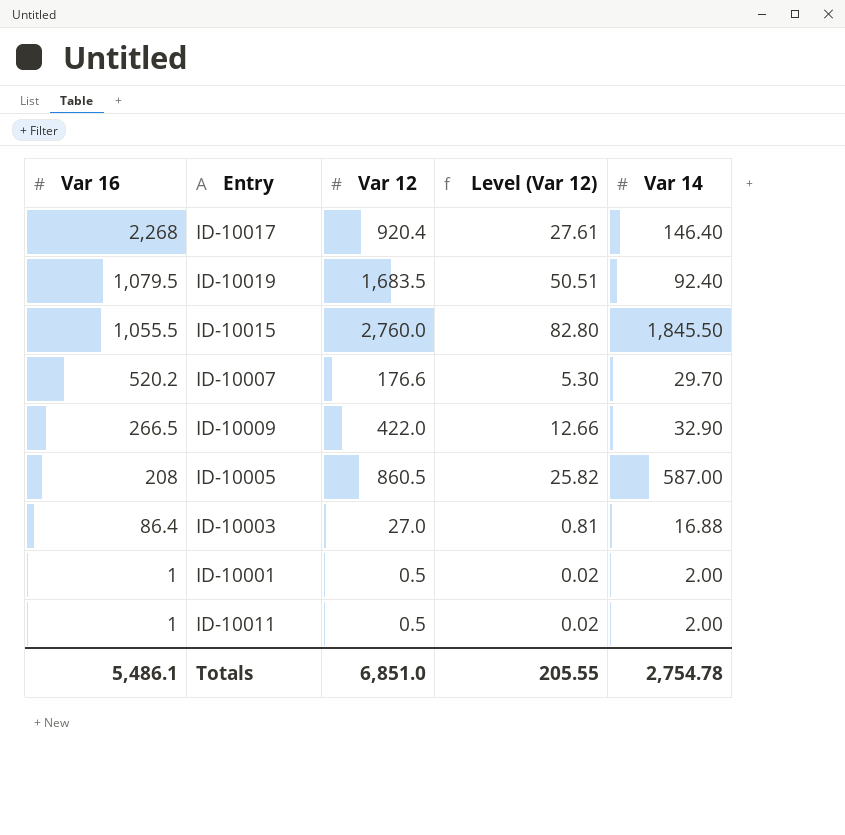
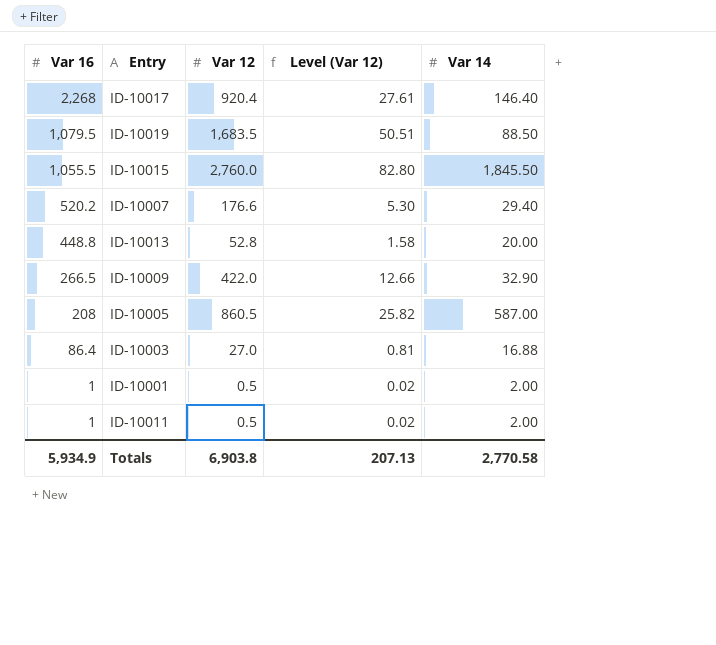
ID-10019 | Var 14: 92.40 -> 88.50
ID-10007 | Var 14: 29.70 -> 29.40
row ID-10013: none -> 448.8 | 52.8 | 1.58 | 20.00
Totals | Var 16: 5,486.1 -> 5,934.9
Totals | Var 12: 6,851.0 -> 6,903.8
Totals | Level (Var 12): 205.55 -> 207.13
Totals | Var 14: 2,754.78 -> 2,770.58

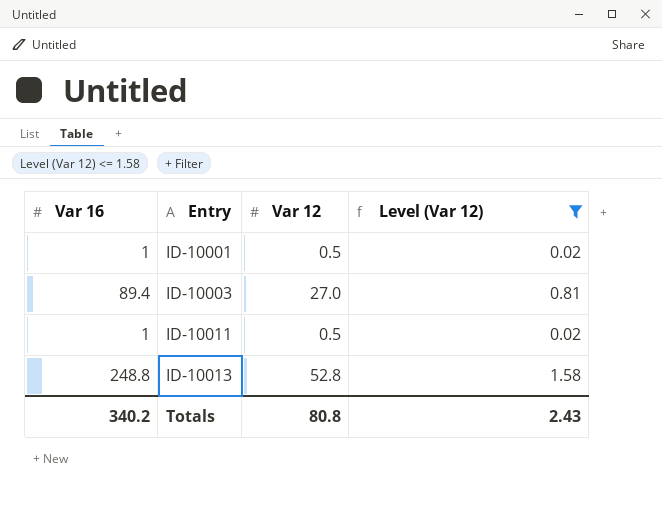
filter: none -> Level (Var 12) <= 1.58
row order: Var 16 descending -> Entry ascending
column Var 14 | position: 5 -> none
ID-10003 | Var 16: 86.4 -> 89.4
ID-10013 | Var 16: 448.8 -> 248.8
Totals | Var 16: 5,934.9 -> 340.2
Totals | Var 12: 6,903.8 -> 80.8
Totals | Level (Var 12): 207.13 -> 2.43

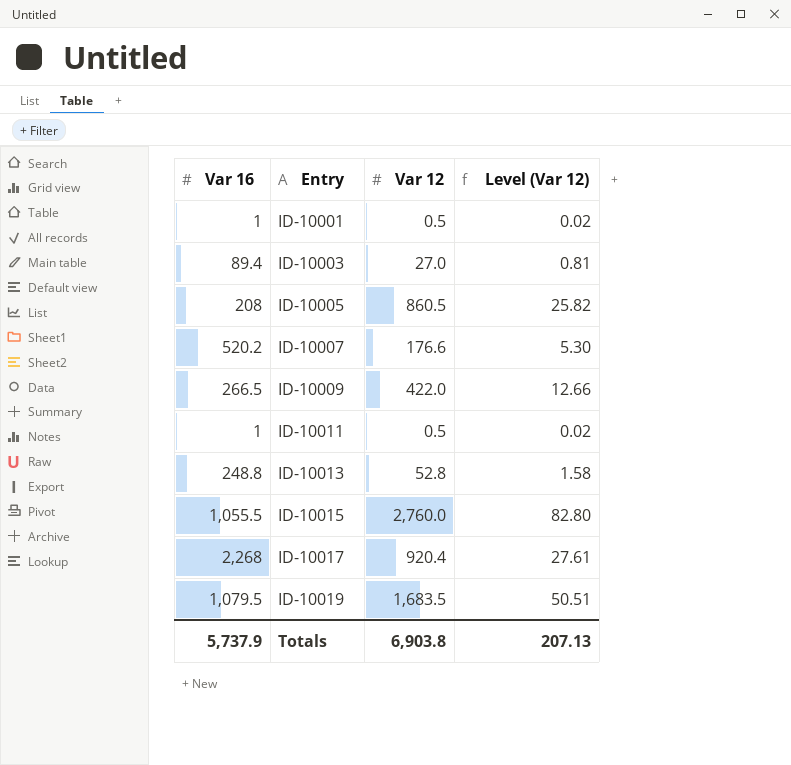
filter: Level (Var 12) <= 1.58 -> none
Totals | Var 16: 340.2 -> 5,737.9
Totals | Var 12: 80.8 -> 6,903.8
Totals | Level (Var 12): 2.43 -> 207.13

